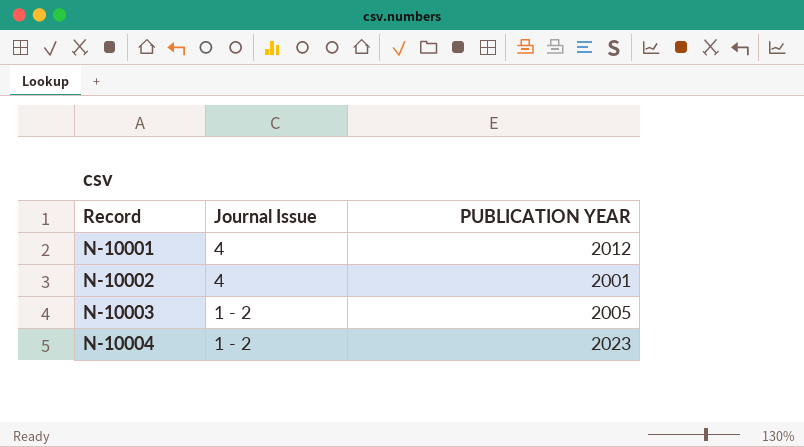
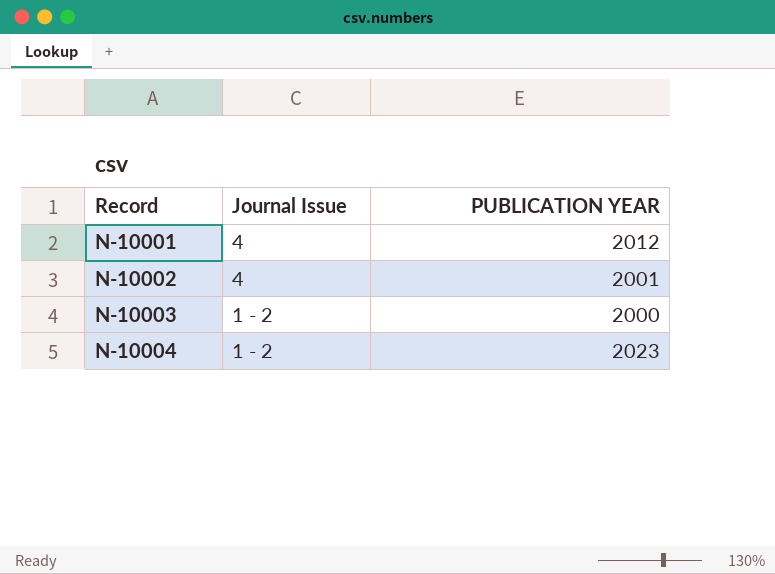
N-10003 | PUBLICATION YEAR: 2005 -> 2000

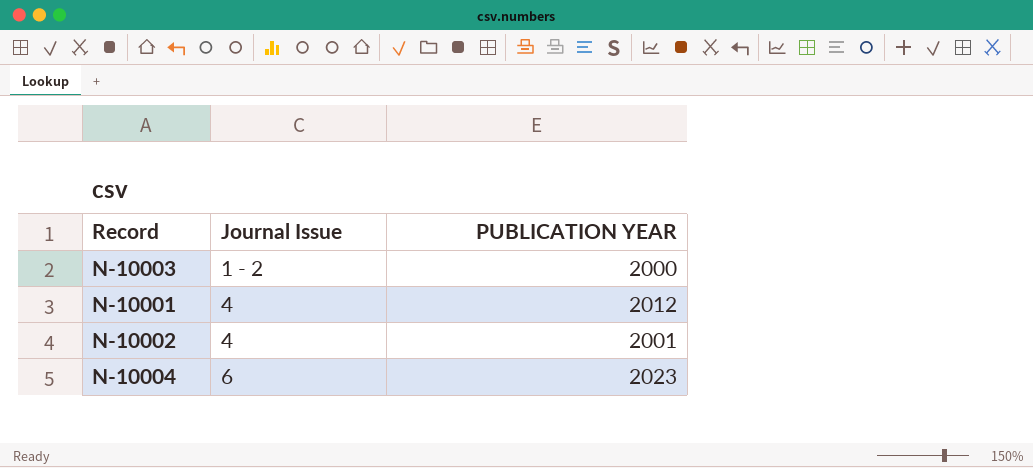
row order: Record ascending -> Journal Issue ascending
N-10004 | Journal Issue: 1 - 2 -> 6

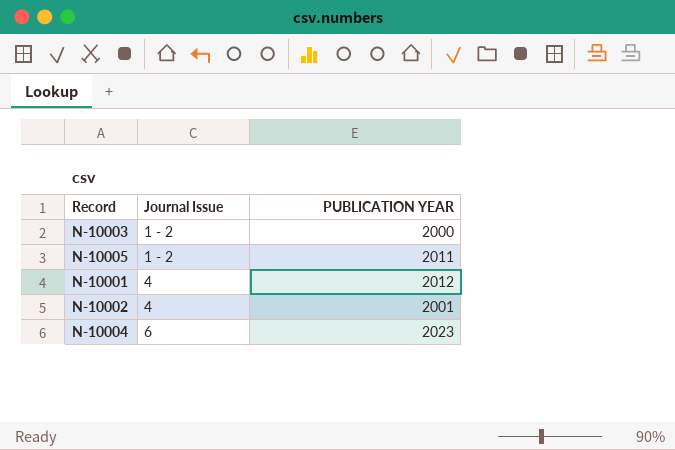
row N-10005: none -> 1 - 2 | 2011

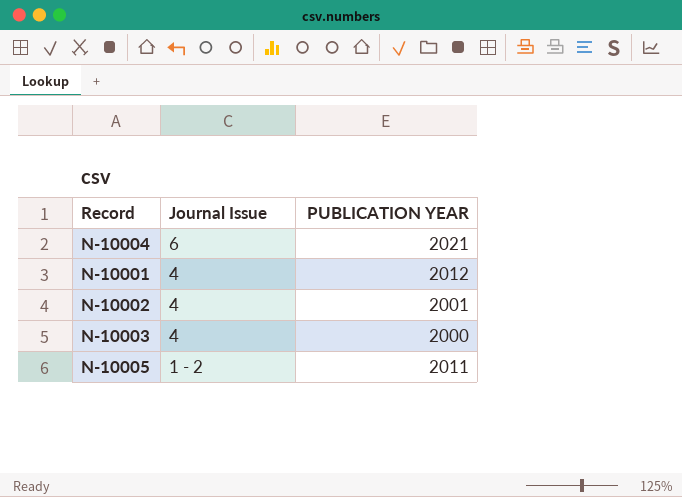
row order: Journal Issue ascending -> Journal Issue descending
N-10004 | PUBLICATION YEAR: 2023 -> 2021
N-10003 | Journal Issue: 1 - 2 -> 4

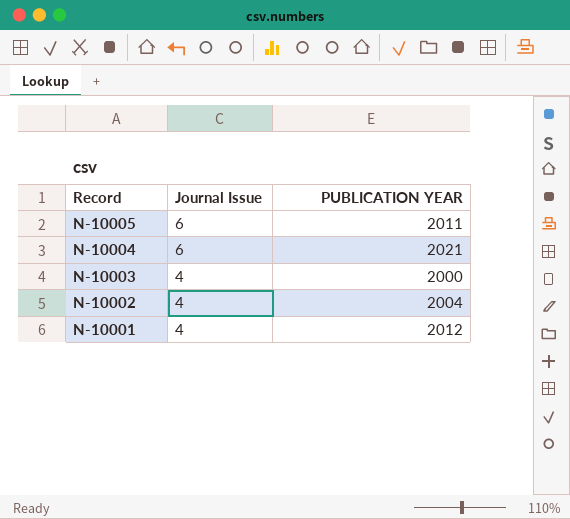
row order: Journal Issue descending -> Record descending
N-10005 | Journal Issue: 1 - 2 -> 6
N-10002 | PUBLICATION YEAR: 2001 -> 2004

